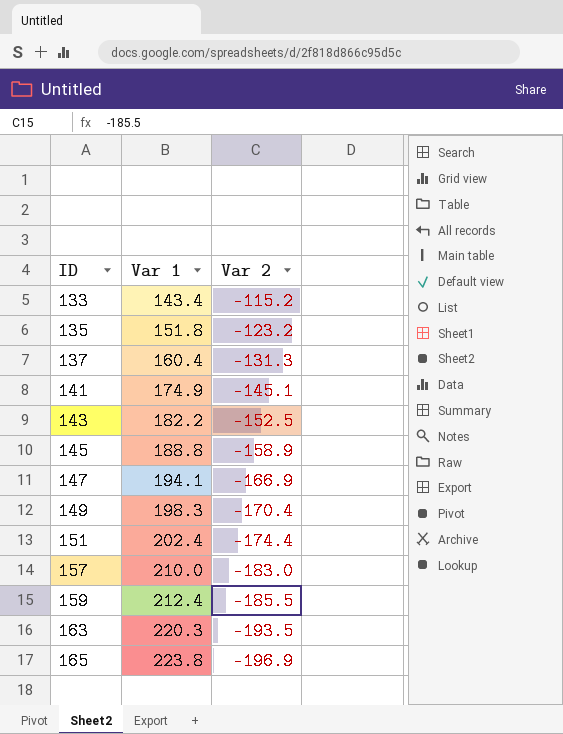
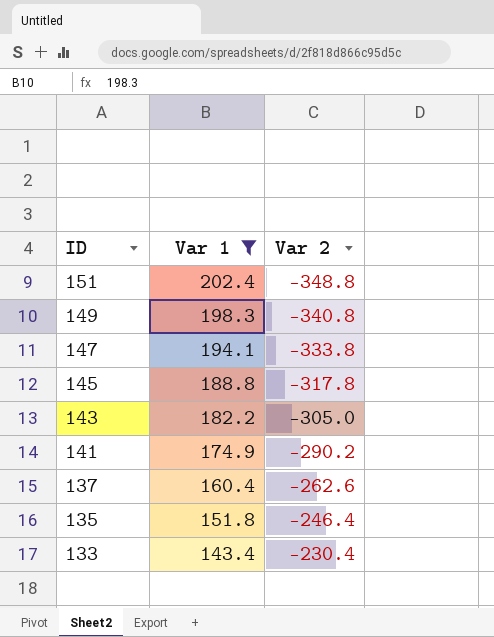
filter: none -> Var 1 <= 202.4
row order: ID ascending -> ID descending
151 | Var 2: -174.4 -> -348.8
149 | Var 2: -170.4 -> -340.8
147 | Var 2: -166.9 -> -333.8
145 | Var 2: -158.9 -> -317.8
143 | Var 2: -152.5 -> -305.0
141 | Var 2: -145.1 -> -290.2
137 | Var 2: -131.3 -> -262.6
135 | Var 2: -123.2 -> -246.4
133 | Var 2: -115.2 -> -230.4

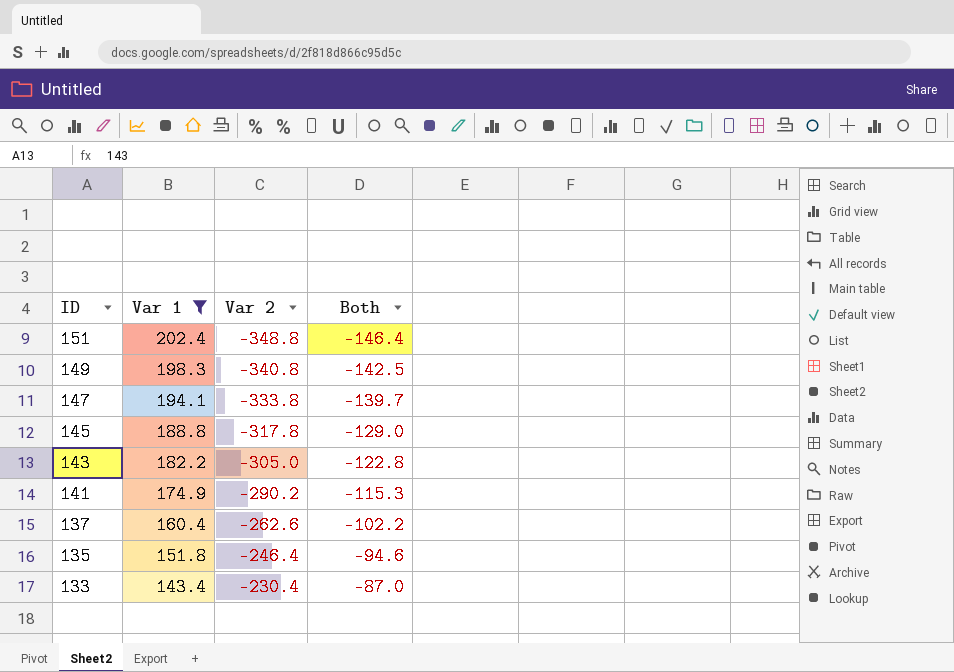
column Both | formula: none -> [Var 1] + [Var 2]

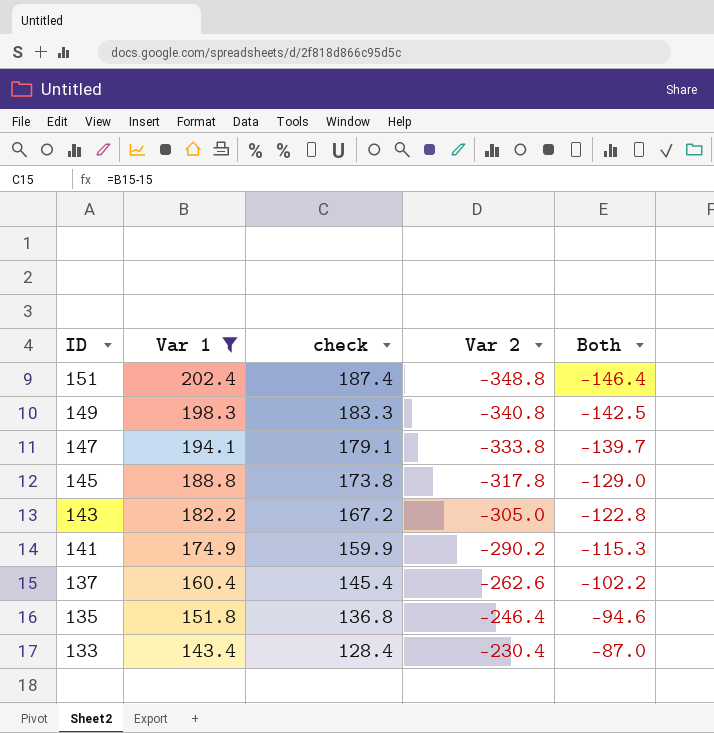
column check | formula: none -> [Var 1] - 15

